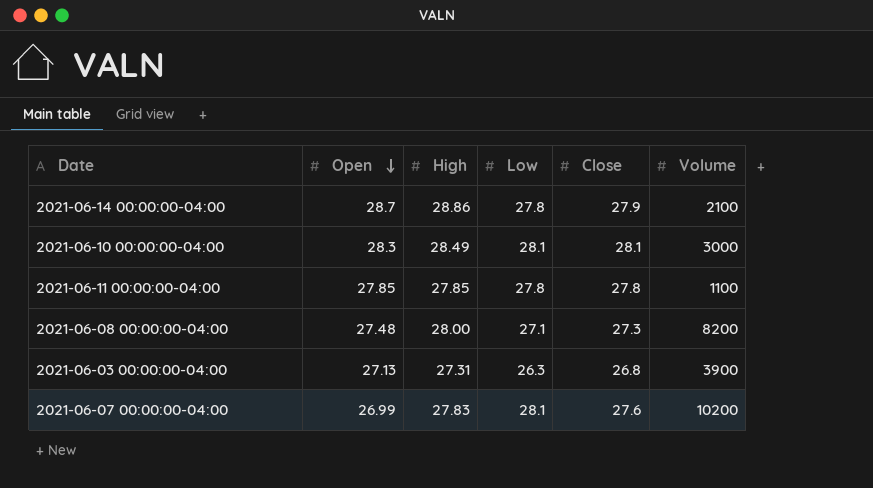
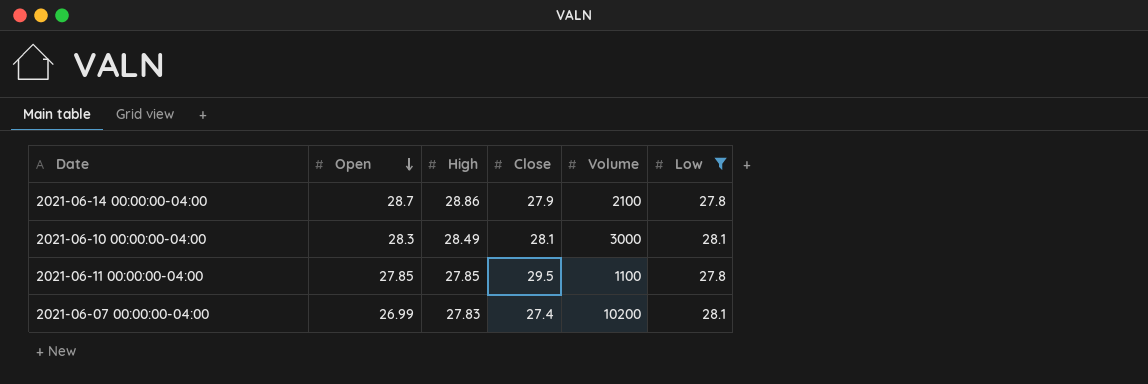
filter: none -> Low >= 27.8
column Low | position: 4 -> 6
2021-06-11 00:00:00-04:00 | Close: 27.8 -> 29.5
2021-06-07 00:00:00-04:00 | Close: 27.6 -> 27.4

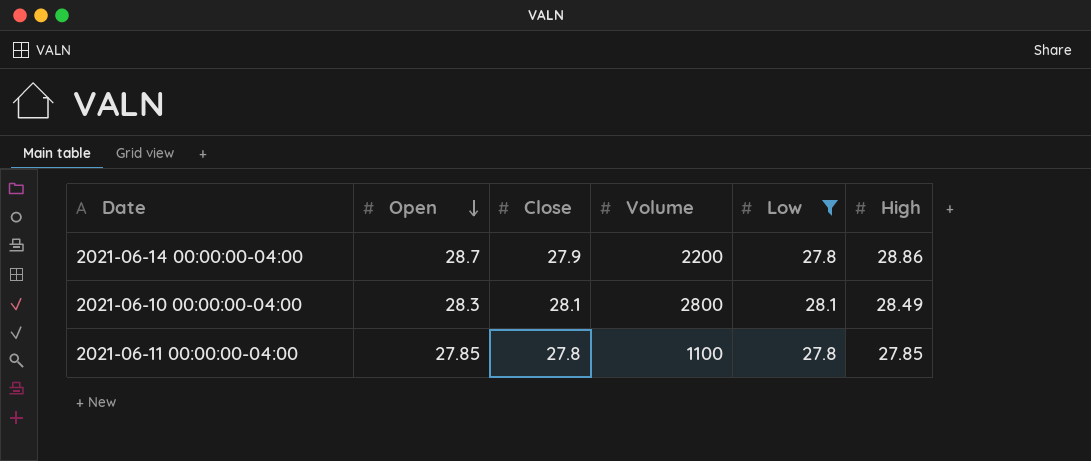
column High | position: 3 -> 6
row 2021-06-07 00:00:00-04:00: 26.99 | 27.83 | 27.4 | 10200 | 28.1 -> none
2021-06-14 00:00:00-04:00 | Volume: 2100 -> 2200
2021-06-10 00:00:00-04:00 | Volume: 3000 -> 2800
2021-06-11 00:00:00-04:00 | Close: 29.5 -> 27.8

